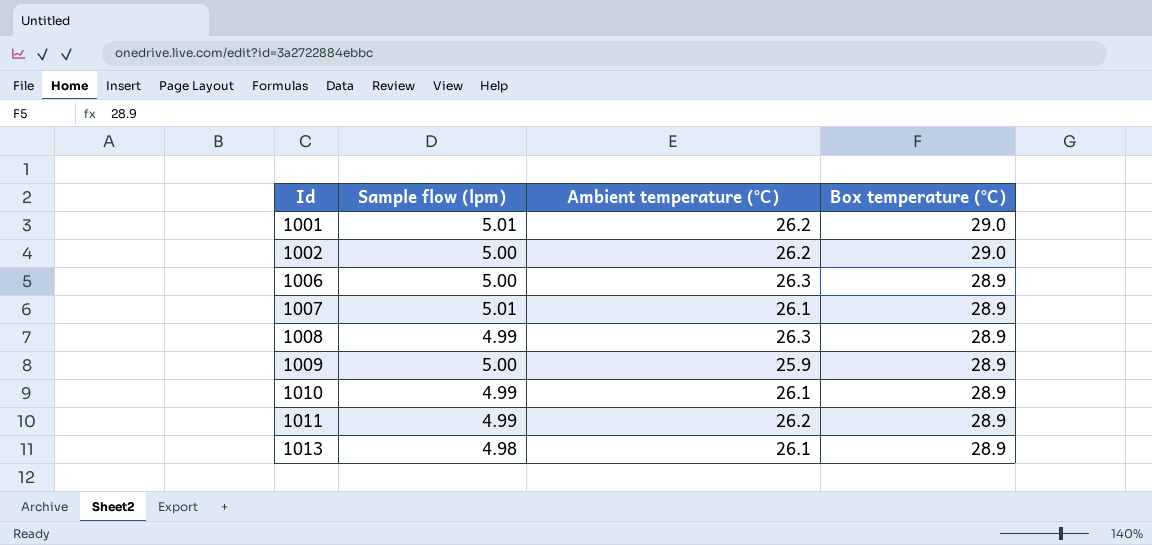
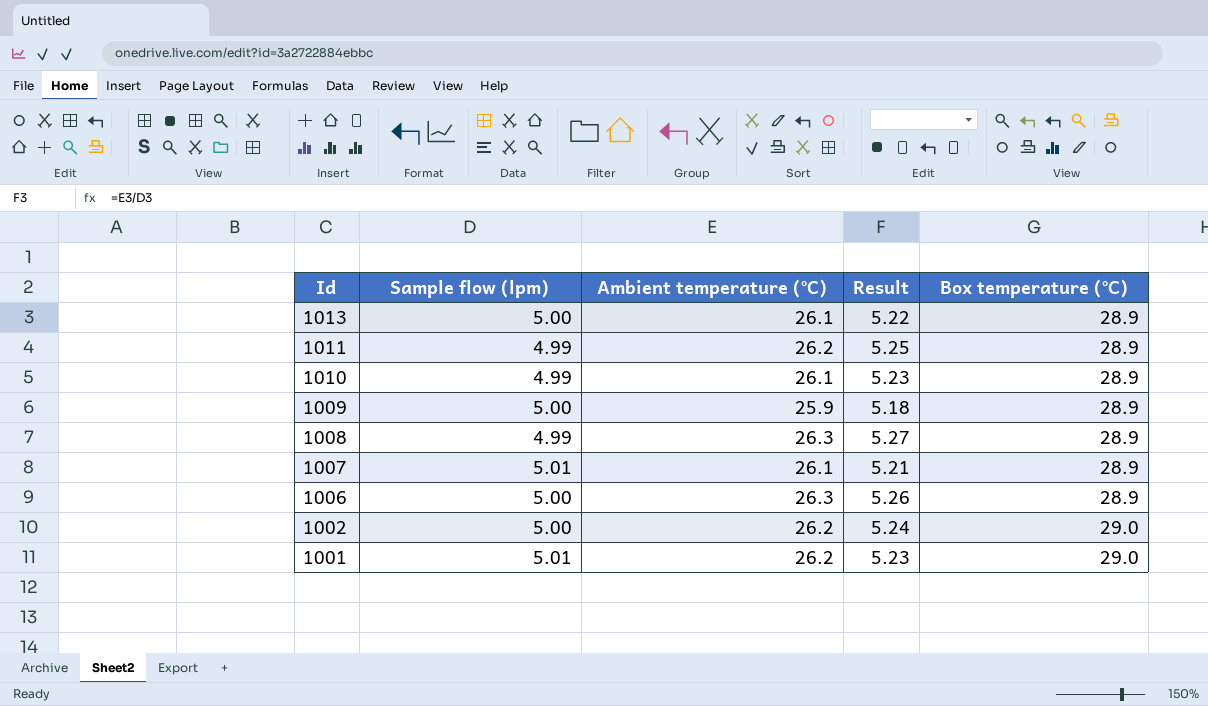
row order: Id ascending -> Id descending
column Result | formula: none -> [Ambient temperature (°C)] / [Sample flow (lpm)]
1013 | Sample flow (lpm): 4.98 -> 5.00

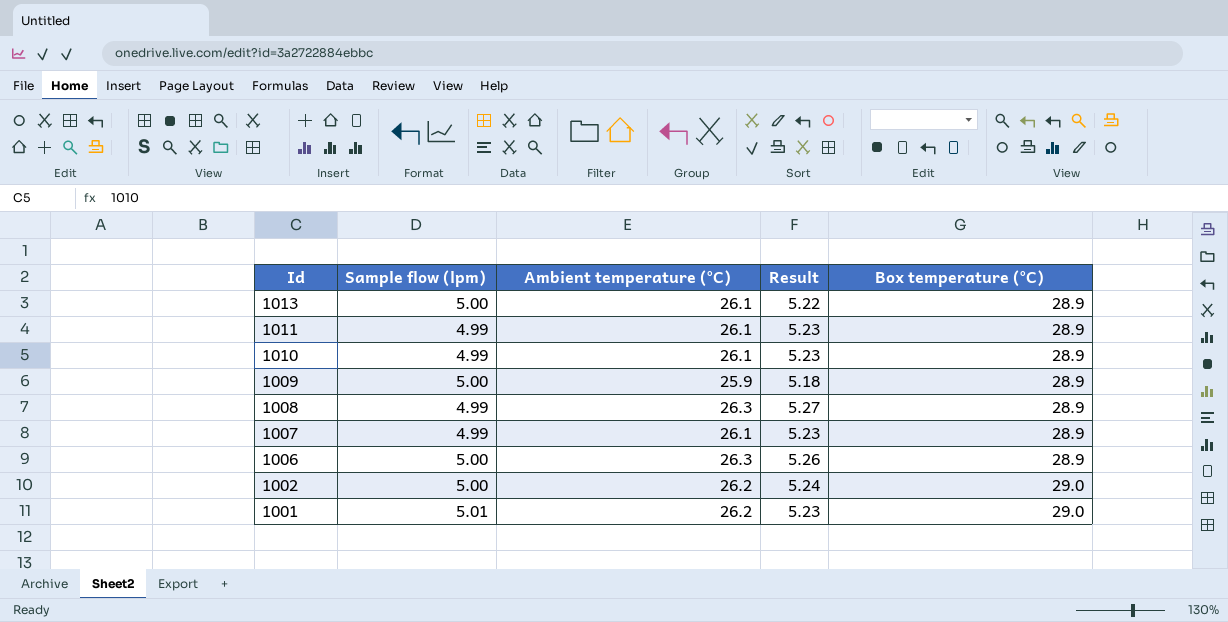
1011 | Ambient temperature (°C): 26.2 -> 26.1
1011 | Result: 5.25 -> 5.23
1007 | Sample flow (lpm): 5.01 -> 4.99
1007 | Result: 5.21 -> 5.23

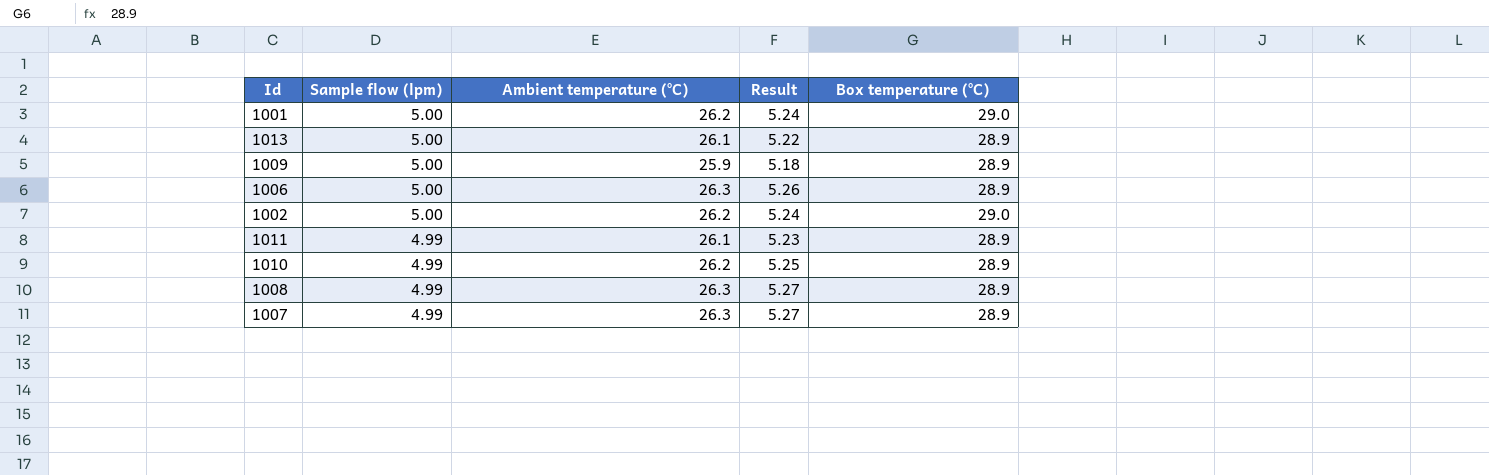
row order: Id descending -> Sample flow (lpm) descending
1001 | Sample flow (lpm): 5.01 -> 5.00
1001 | Result: 5.23 -> 5.24
1010 | Ambient temperature (°C): 26.1 -> 26.2
1010 | Result: 5.23 -> 5.25
1007 | Ambient temperature (°C): 26.1 -> 26.3
1007 | Result: 5.23 -> 5.27

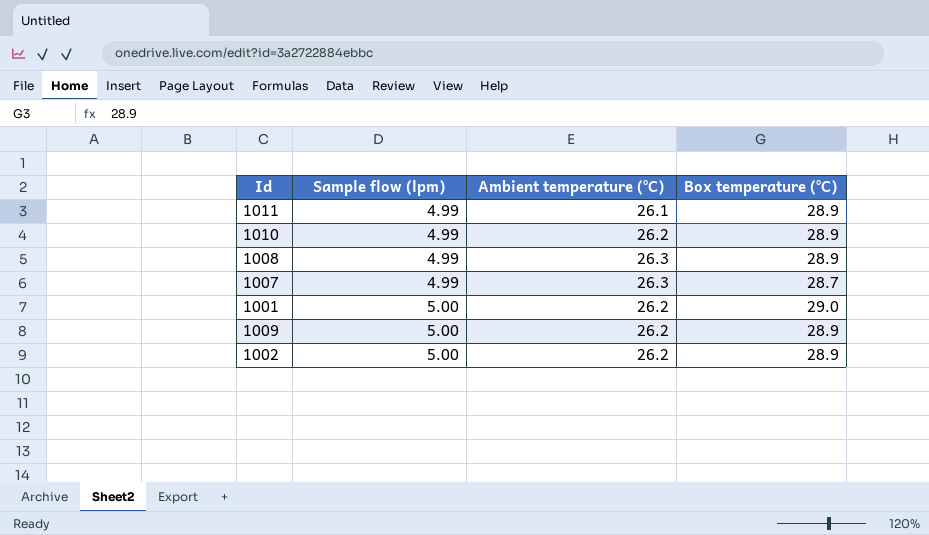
row order: Sample flow (lpm) descending -> Sample flow (lpm) ascending
column Result | formula: [Ambient temperature (°C)] / [Sample flow (lpm)] -> none
row 1013: 5.00 | 26.1 | 5.22 | 28.9 -> none
row 1006: 5.00 | 26.3 | 5.26 | 28.9 -> none
1007 | Box temperature (°C): 28.9 -> 28.7
1009 | Ambient temperature (°C): 25.9 -> 26.2
1002 | Box temperature (°C): 29.0 -> 28.9

